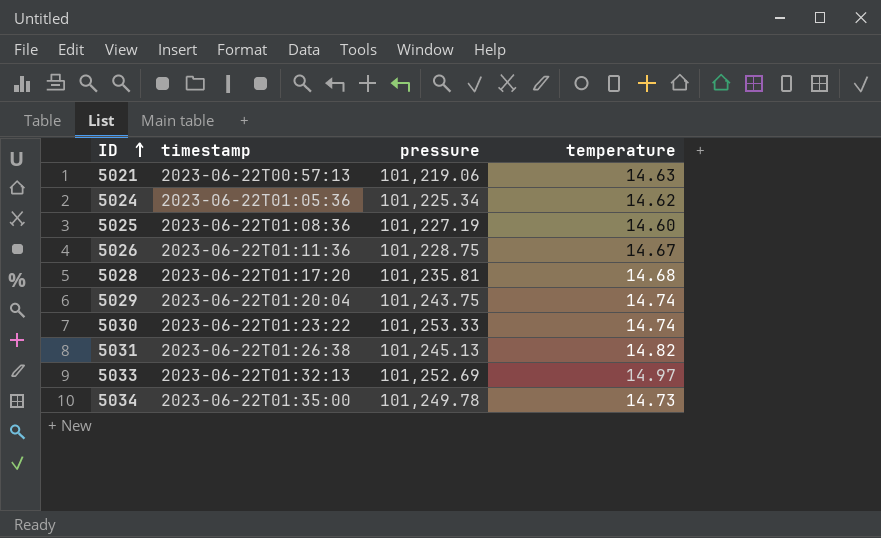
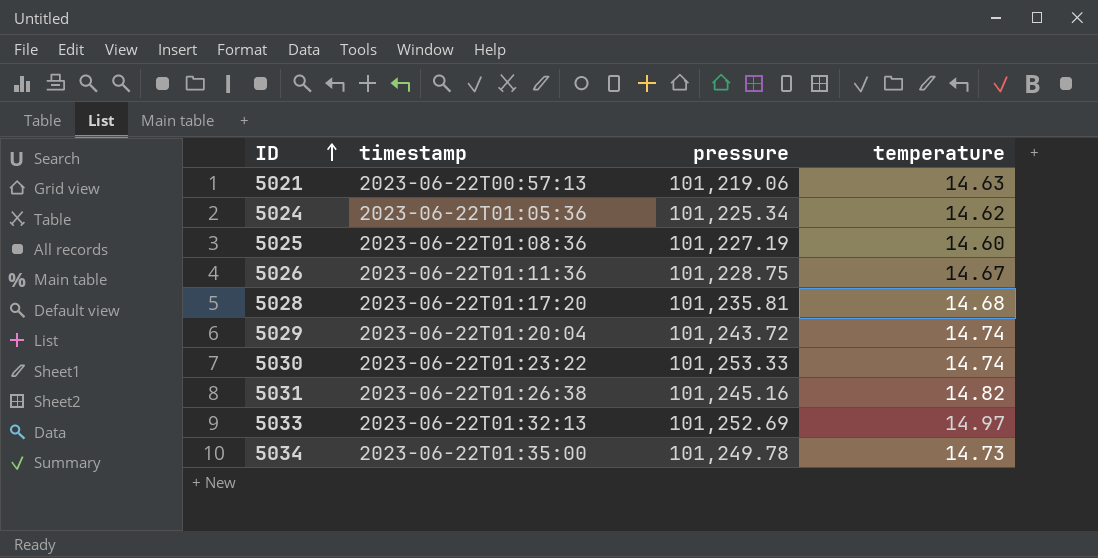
5029 | pressure: 101,243.75 -> 101,243.72
5031 | pressure: 101,245.13 -> 101,245.16

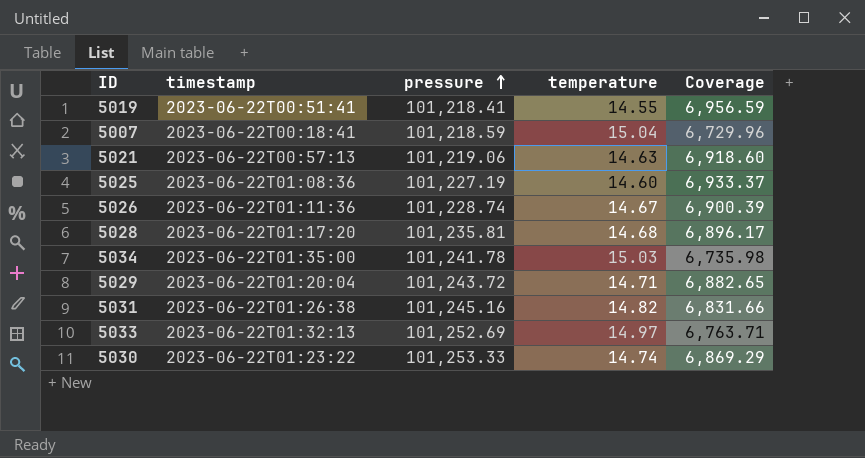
row order: ID ascending -> pressure ascending
column Coverage | formula: none -> [pressure] / [temperature]
row 5024: 2023-06-22T01:05:36 | 101,225.34 | 14.62 -> none
row 5019: none -> 2023-06-22T00:51:41 | 101,218.41 | 14.55 | 6,956.59
row 5007: none -> 2023-06-22T00:18:41 | 101,218.59 | 15.04 | 6,729.96
5026 | pressure: 101,228.75 -> 101,228.74
5034 | pressure: 101,249.78 -> 101,241.78
5034 | temperature: 14.73 -> 15.03
5029 | temperature: 14.74 -> 14.71

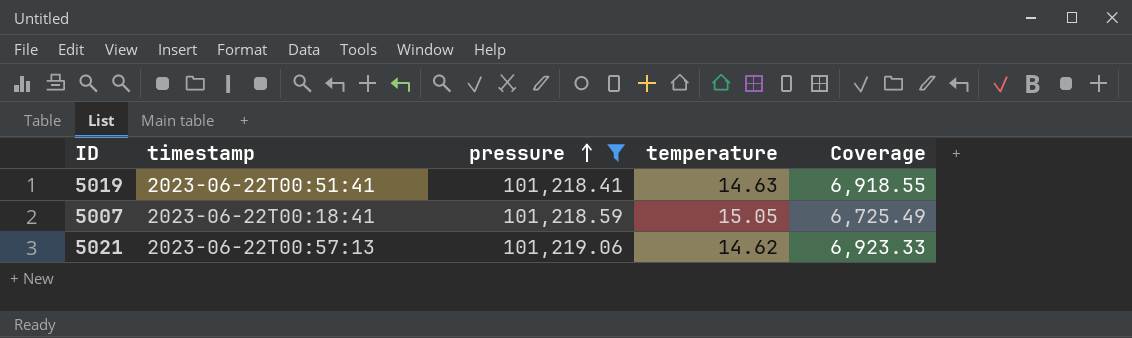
filter: none -> pressure <= 101,219.06
5019 | temperature: 14.55 -> 14.63
5019 | Coverage: 6,956.59 -> 6,918.55
5007 | temperature: 15.04 -> 15.05
5007 | Coverage: 6,729.96 -> 6,725.49
5021 | temperature: 14.63 -> 14.62
5021 | Coverage: 6,918.60 -> 6,923.33

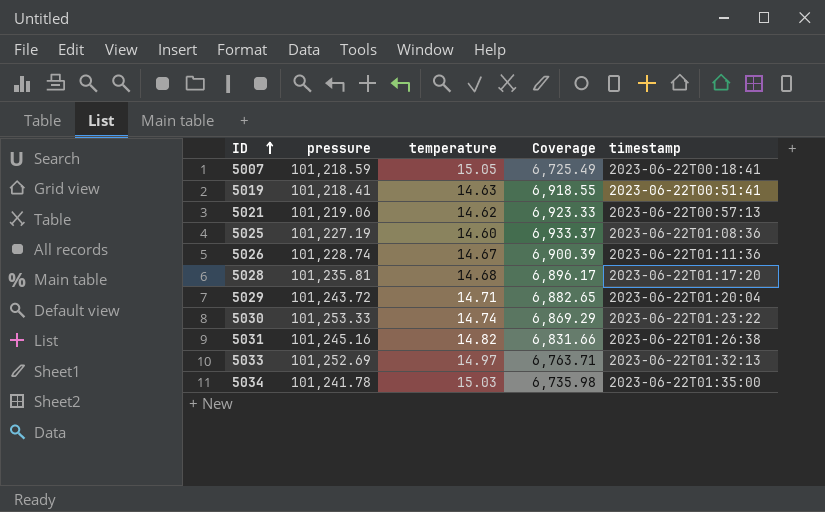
filter: pressure <= 101,219.06 -> none
row order: pressure ascending -> ID ascending
column timestamp | position: 2 -> 5

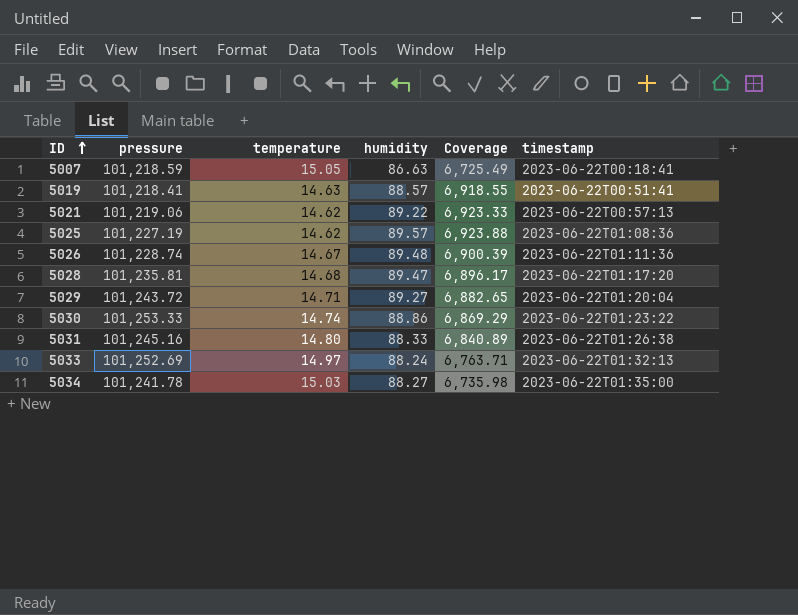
column humidity | position: none -> 4
5025 | temperature: 14.60 -> 14.62
5025 | Coverage: 6,933.37 -> 6,923.88
5031 | temperature: 14.82 -> 14.80
5031 | Coverage: 6,831.66 -> 6,840.89

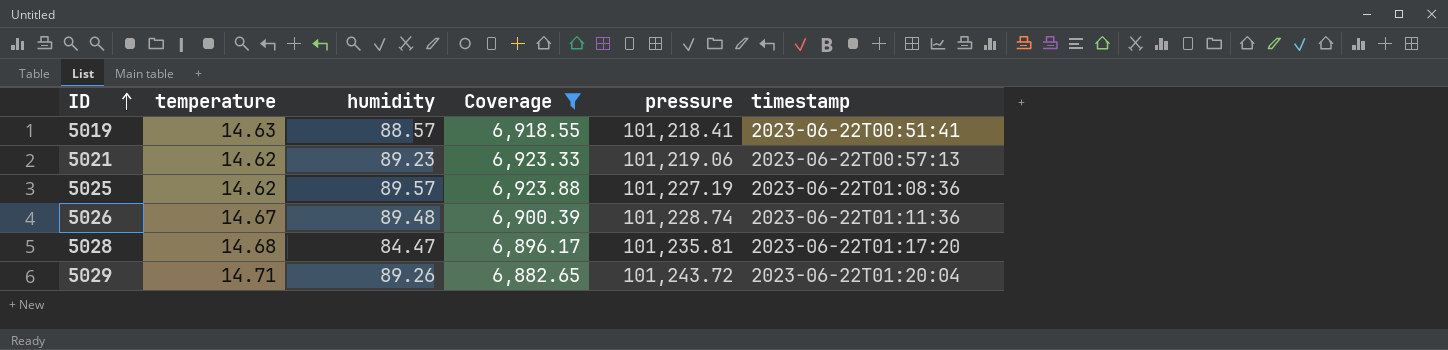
filter: none -> Coverage >= 6,882.65
column pressure | position: 2 -> 5
5021 | humidity: 89.22 -> 89.23
5028 | humidity: 89.47 -> 84.47
5029 | humidity: 89.27 -> 89.26

